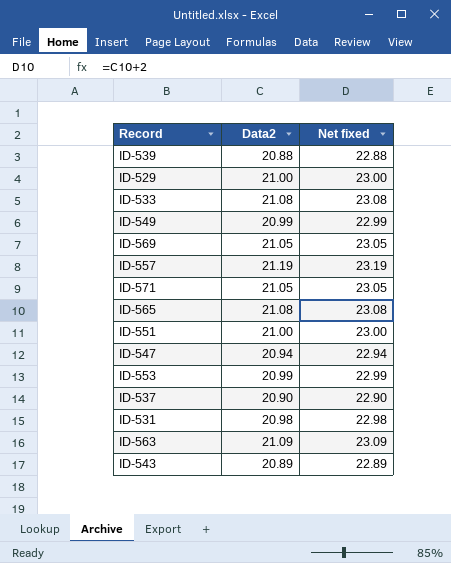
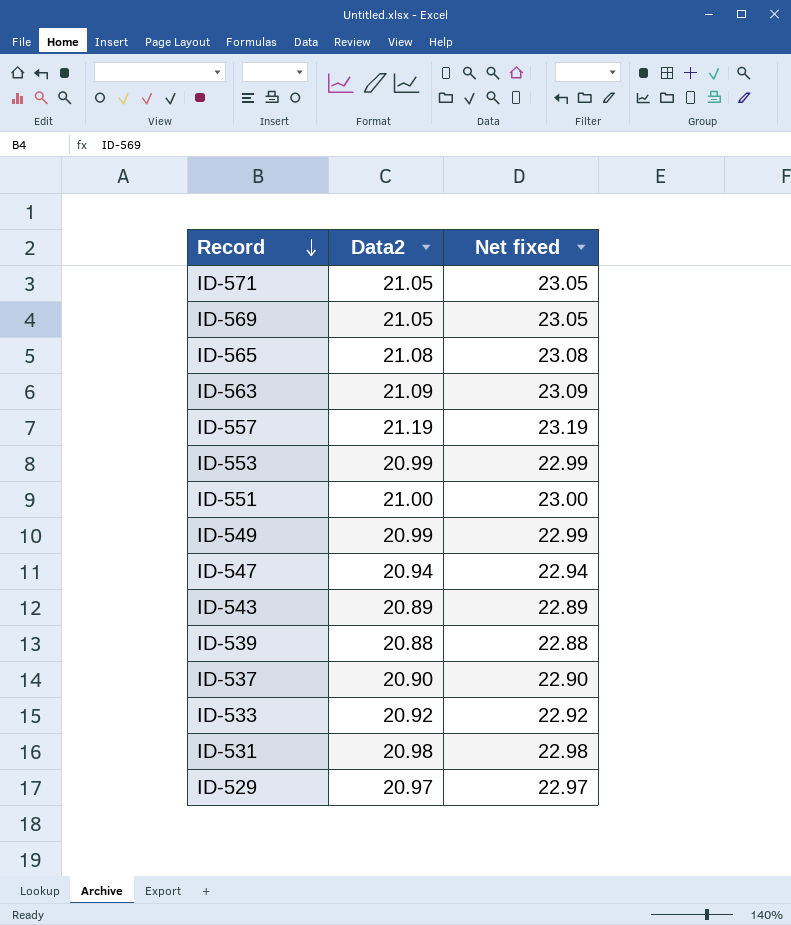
row order: none -> Record descending
ID-533 | Data2: 21.08 -> 20.92
ID-533 | Net fixed: 23.08 -> 22.92
ID-529 | Data2: 21.00 -> 20.97
ID-529 | Net fixed: 23.00 -> 22.97

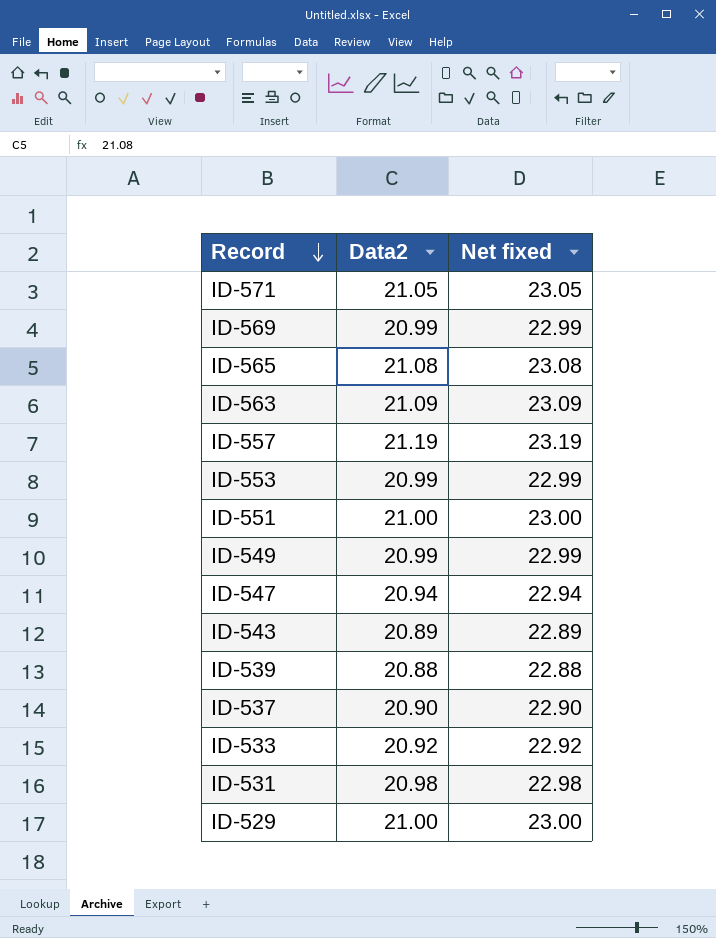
ID-569 | Data2: 21.05 -> 20.99
ID-569 | Net fixed: 23.05 -> 22.99
ID-529 | Data2: 20.97 -> 21.00
ID-529 | Net fixed: 22.97 -> 23.00

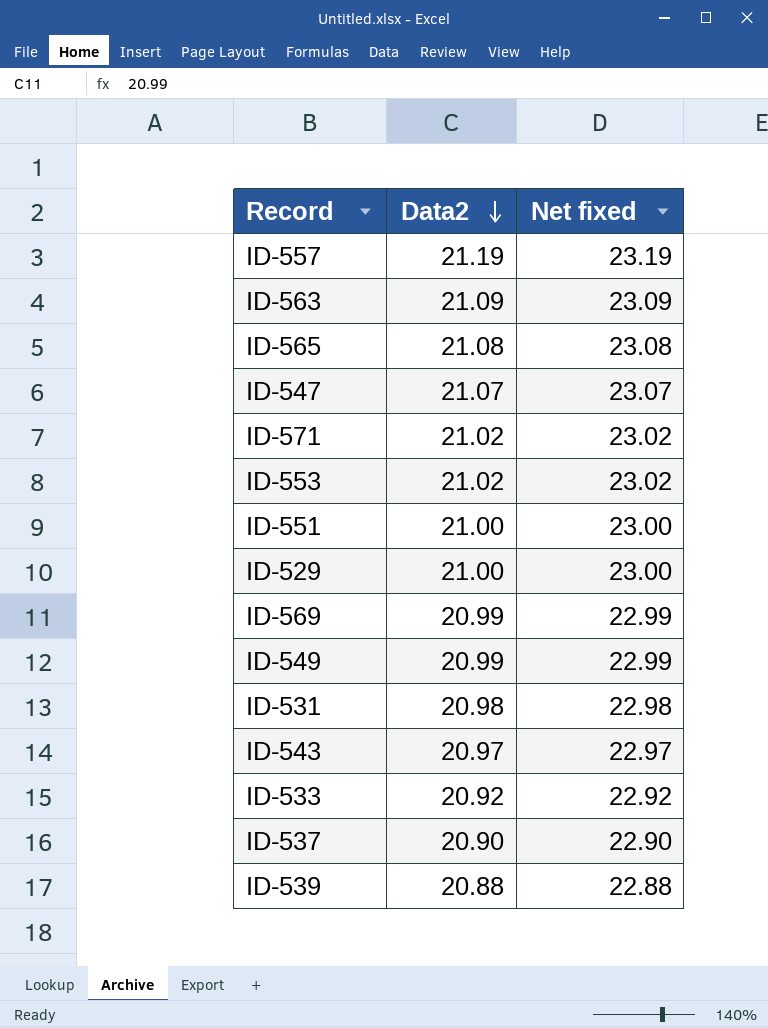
row order: Record descending -> Data2 descending
ID-547 | Data2: 20.94 -> 21.07
ID-547 | Net fixed: 22.94 -> 23.07
ID-571 | Data2: 21.05 -> 21.02
ID-571 | Net fixed: 23.05 -> 23.02
ID-553 | Data2: 20.99 -> 21.02
ID-553 | Net fixed: 22.99 -> 23.02
ID-543 | Data2: 20.89 -> 20.97
ID-543 | Net fixed: 22.89 -> 22.97

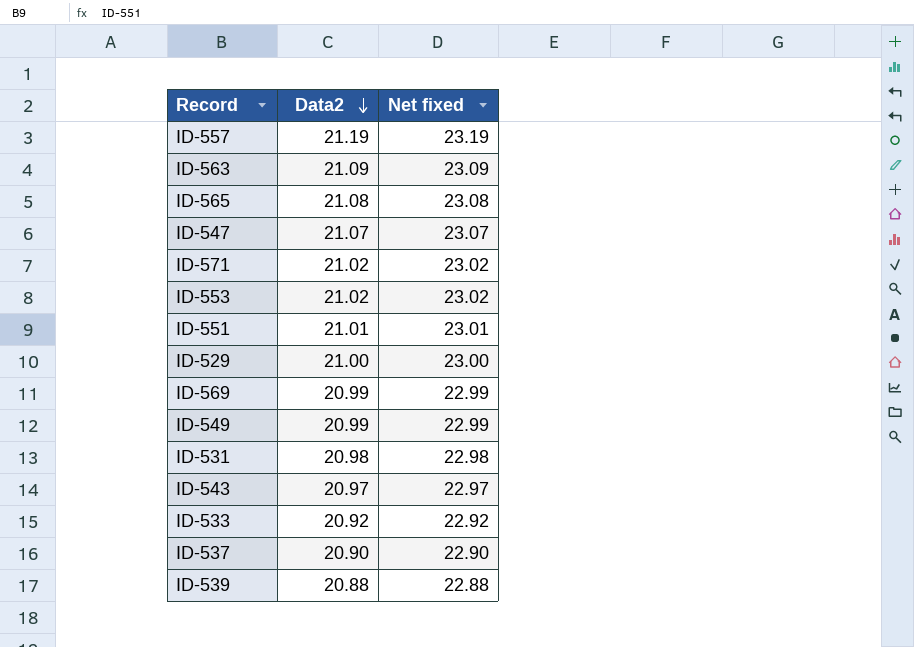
ID-551 | Data2: 21.00 -> 21.01
ID-551 | Net fixed: 23.00 -> 23.01

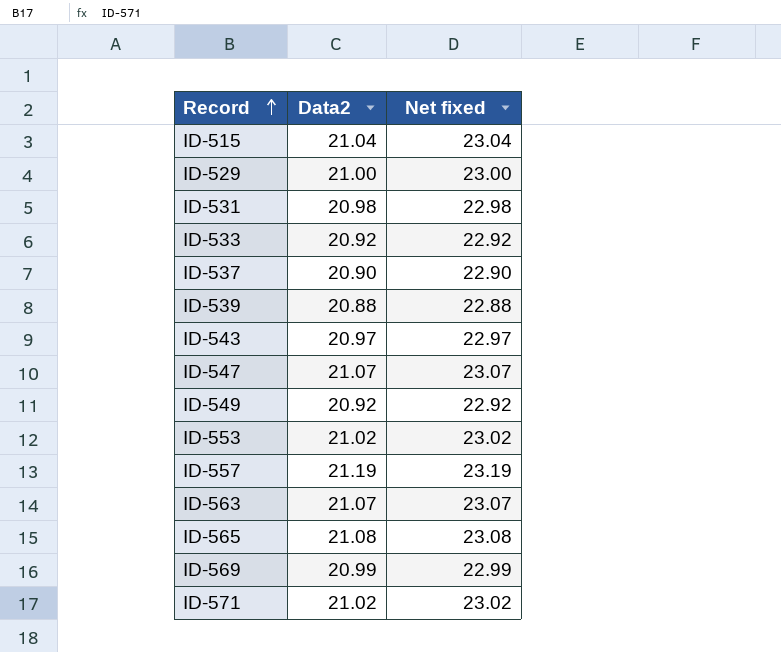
row order: Data2 descending -> Record ascending
row ID-551: 21.01 | 23.01 -> none
row ID-515: none -> 21.04 | 23.04
ID-549 | Data2: 20.99 -> 20.92
ID-549 | Net fixed: 22.99 -> 22.92
ID-563 | Data2: 21.09 -> 21.07
ID-563 | Net fixed: 23.09 -> 23.07

